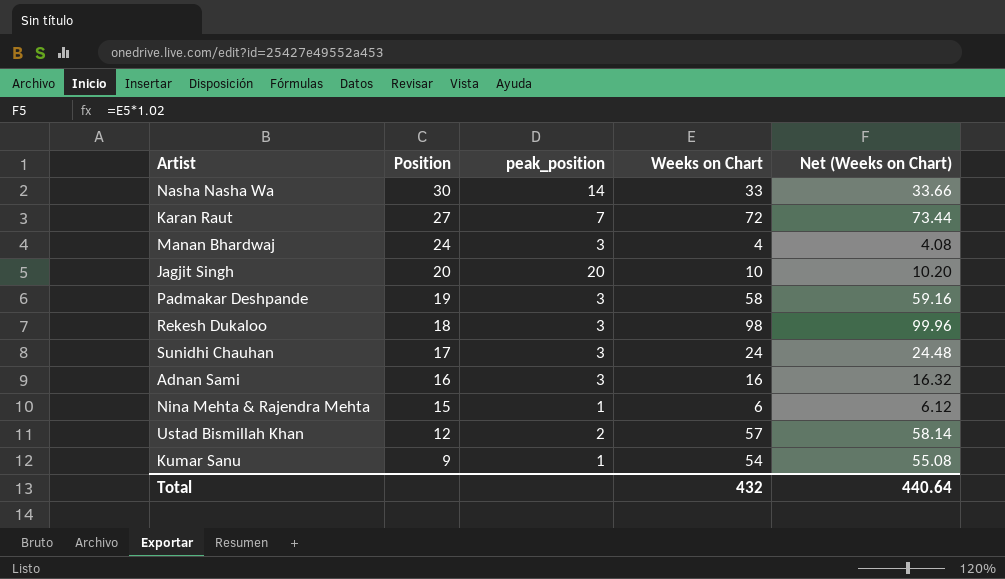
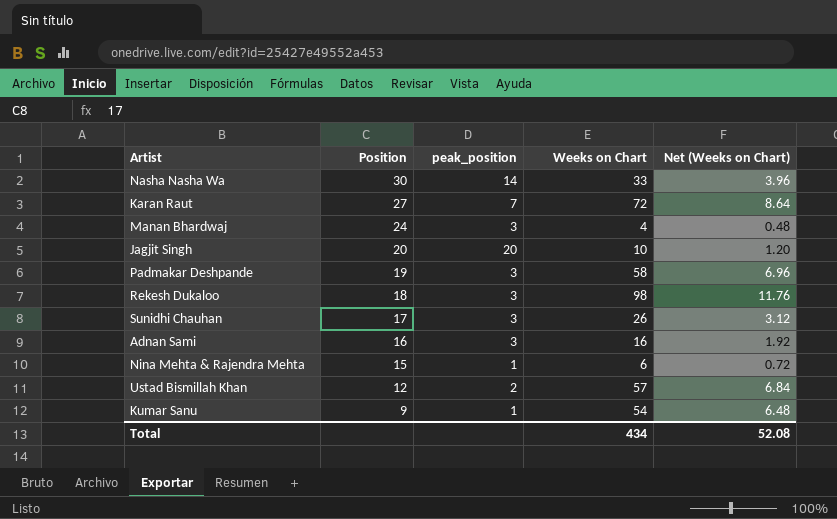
column Net (Weeks on Chart) | formula: [Weeks on Chart] * 1.02 -> [Weeks on Chart] * 0.12
Sunidhi Chauhan | Weeks on Chart: 24 -> 26
Total | Weeks on Chart: 432 -> 434
Total | Net (Weeks on Chart): 440.64 -> 52.08

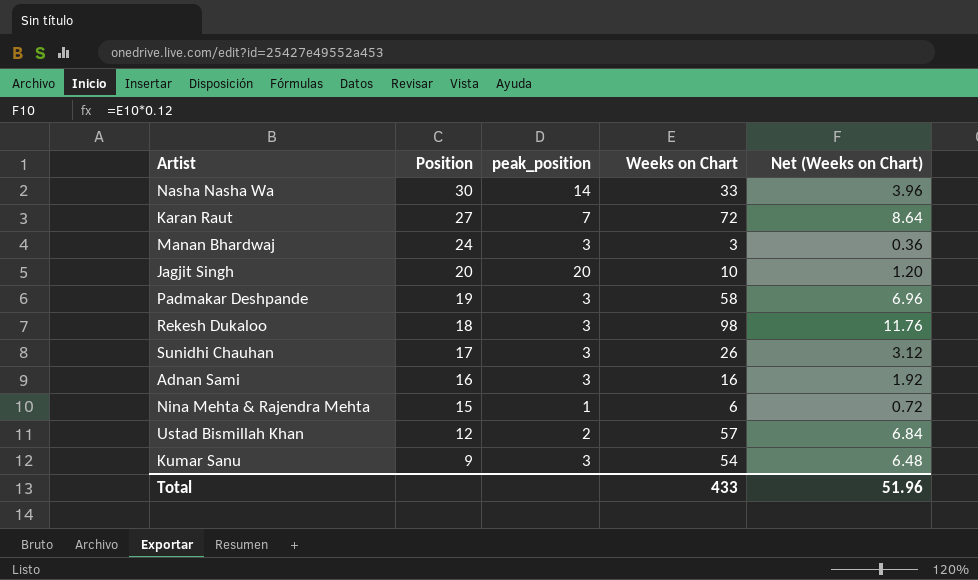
Manan Bhardwaj | Weeks on Chart: 4 -> 3
Manan Bhardwaj | Net (Weeks on Chart): 0.48 -> 0.36
Kumar Sanu | peak_position: 1 -> 3
Total | Weeks on Chart: 434 -> 433
Total | Net (Weeks on Chart): 52.08 -> 51.96

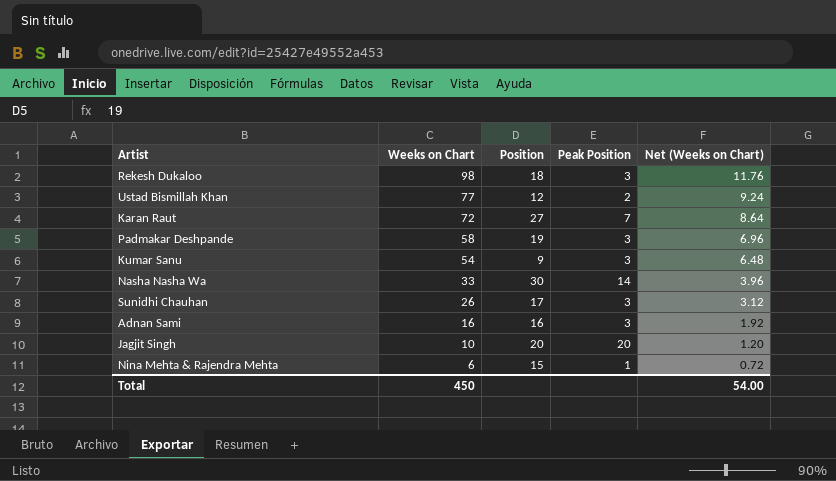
row order: Position descending -> Weeks on Chart descending
column Weeks on Chart | position: 4 -> 2
column name: peak_position -> Peak Position
row Manan Bhardwaj: 24 | 3 | 3 | 0.36 -> none
Ustad Bismillah Khan | Weeks on Chart: 57 -> 77
Ustad Bismillah Khan | Net (Weeks on Chart): 6.84 -> 9.24
Total | Weeks on Chart: 433 -> 450
Total | Net (Weeks on Chart): 51.96 -> 54.00

